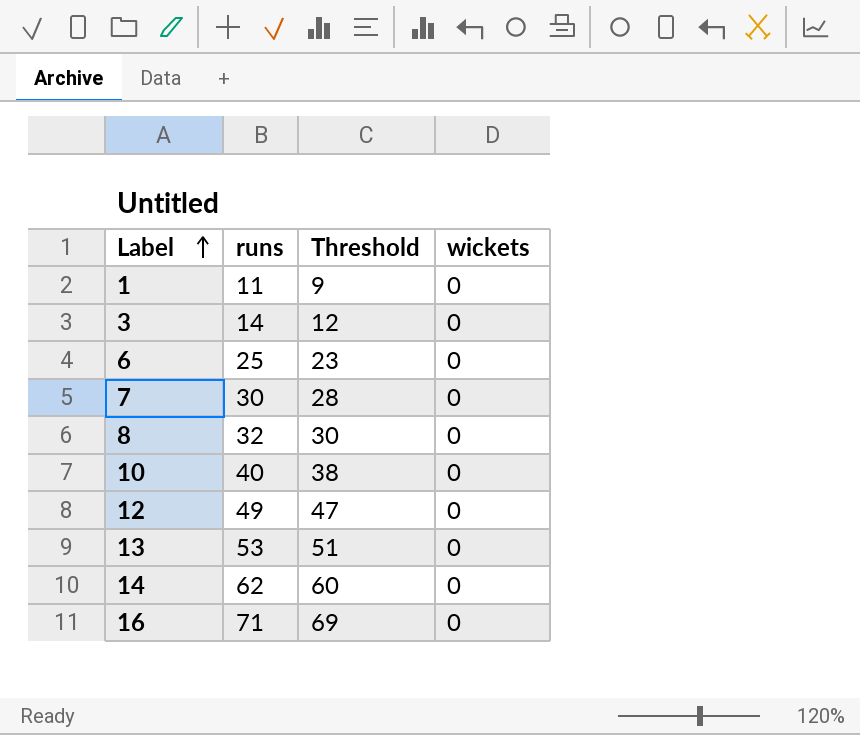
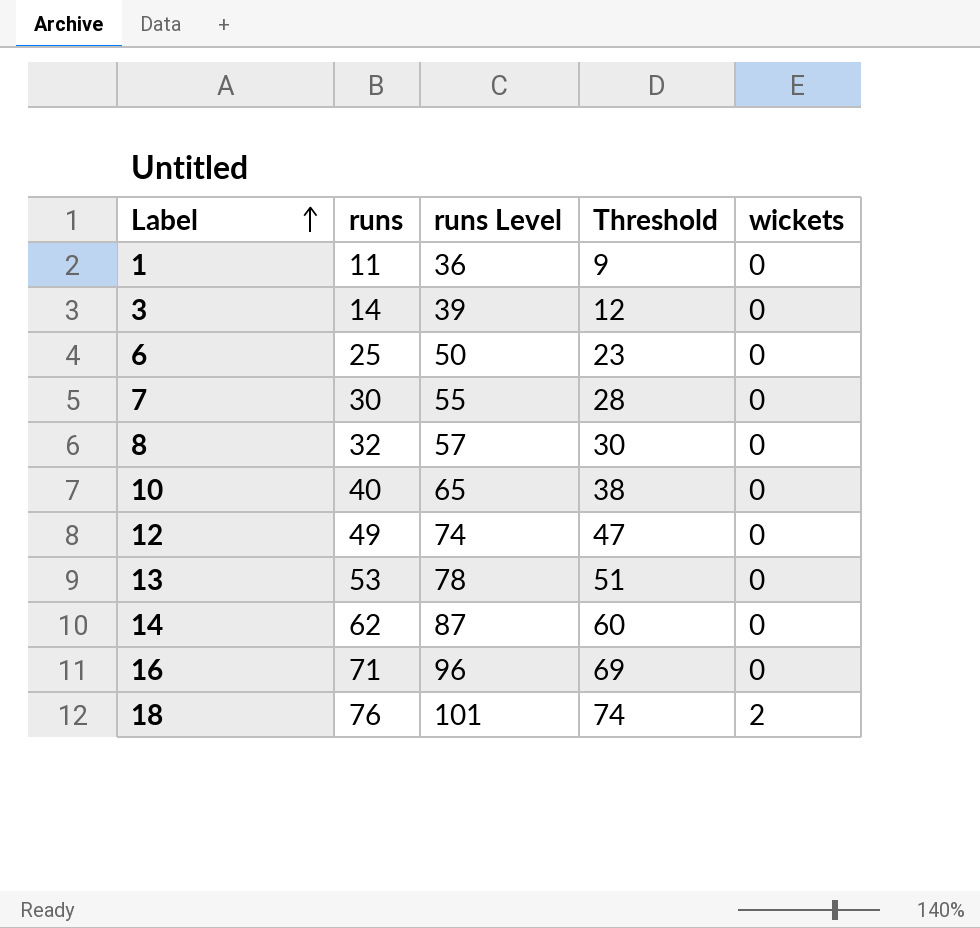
column runs Level | formula: none -> [runs] + 25
row 18: none -> 76 | 101 | 74 | 2

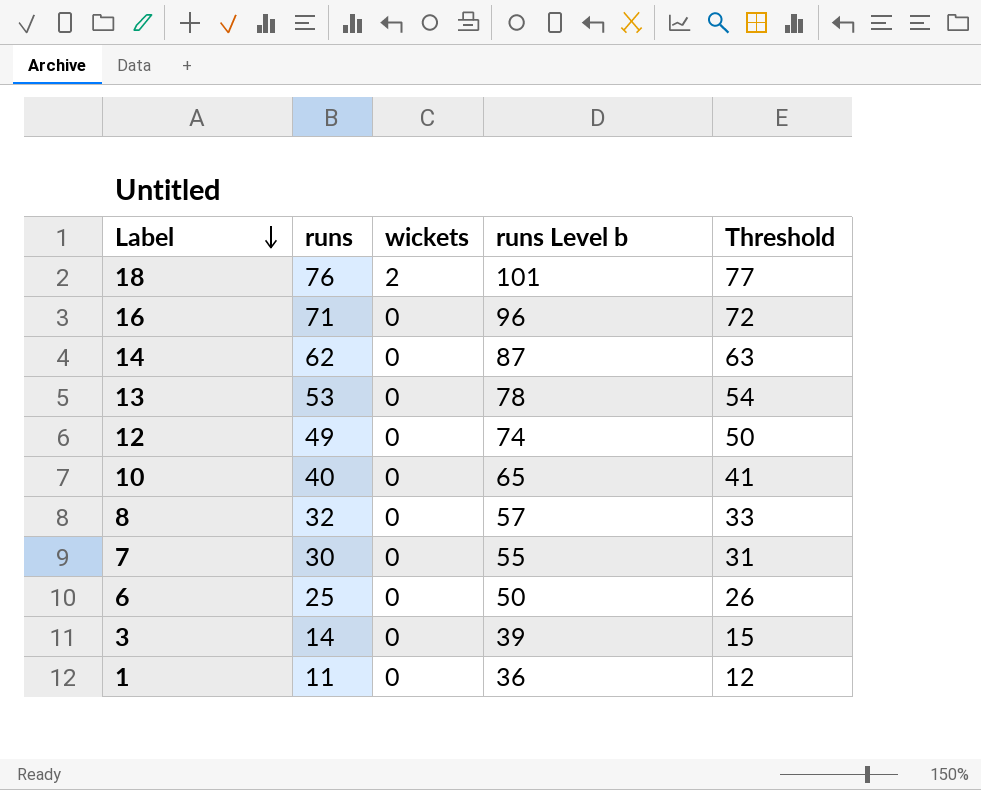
row order: Label ascending -> Label descending
column wickets | position: 5 -> 3
column name: runs Level -> runs Level b
column Threshold | formula: [runs] - 2 -> [runs] + 1

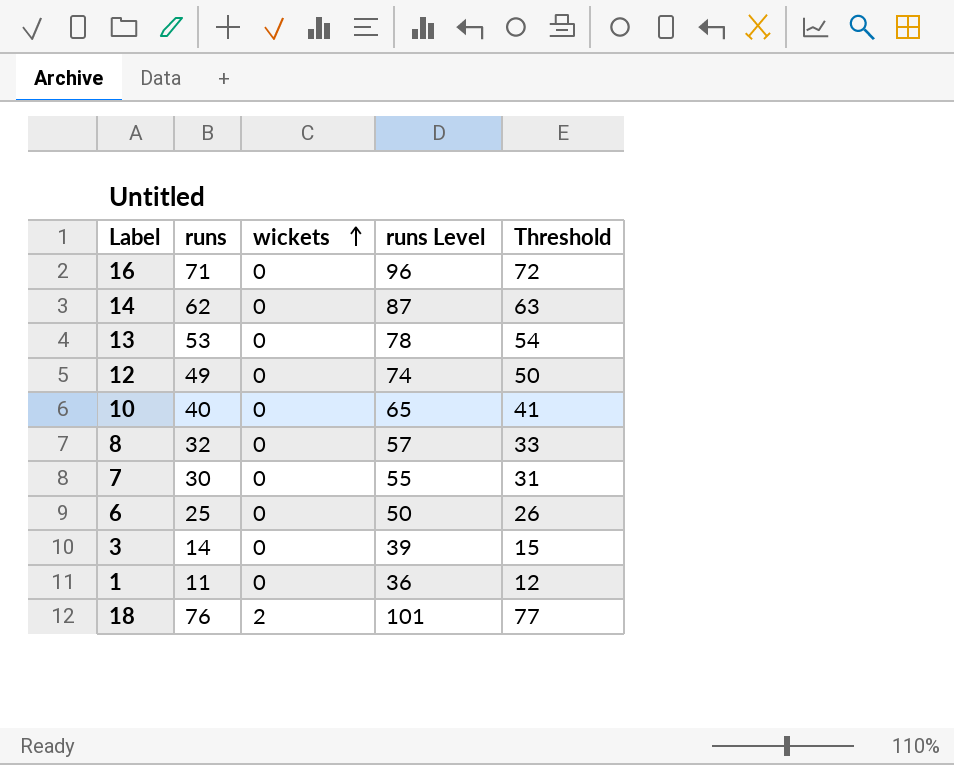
row order: Label descending -> wickets ascending
column name: runs Level b -> runs Level

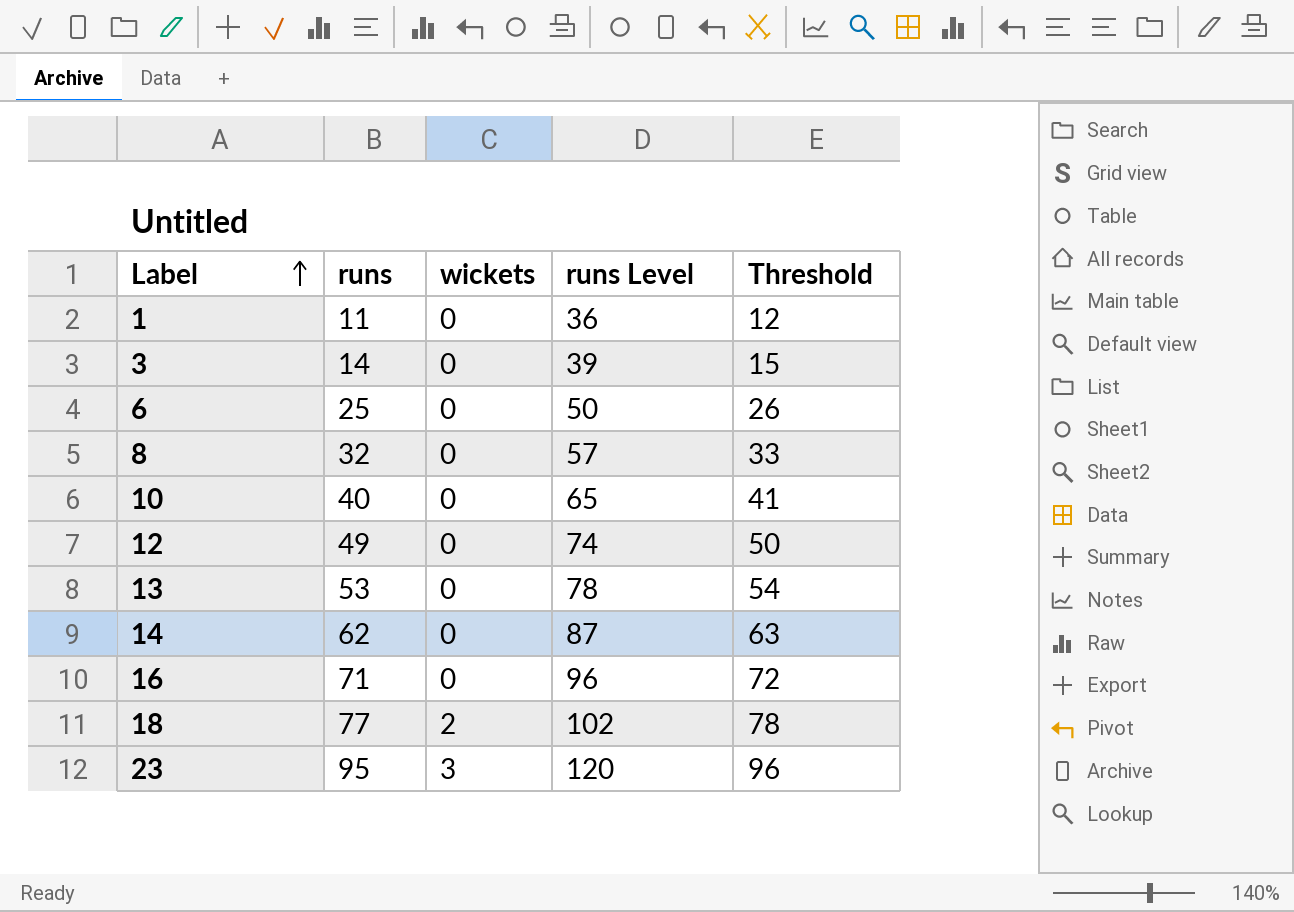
row order: wickets ascending -> Label ascending
row 7: 30 | 0 | 55 | 31 -> none
18 | runs: 76 -> 77
18 | runs Level: 101 -> 102
18 | Threshold: 77 -> 78
row 23: none -> 95 | 3 | 120 | 96

